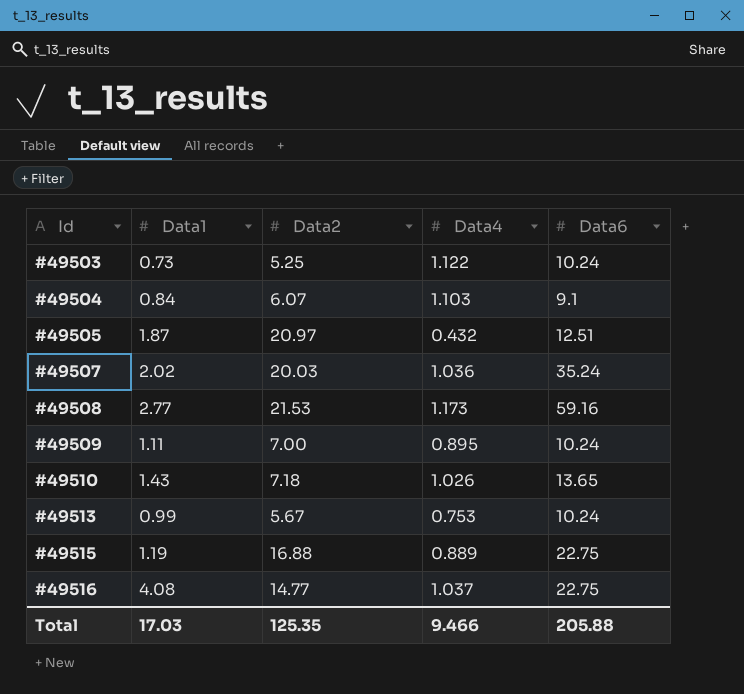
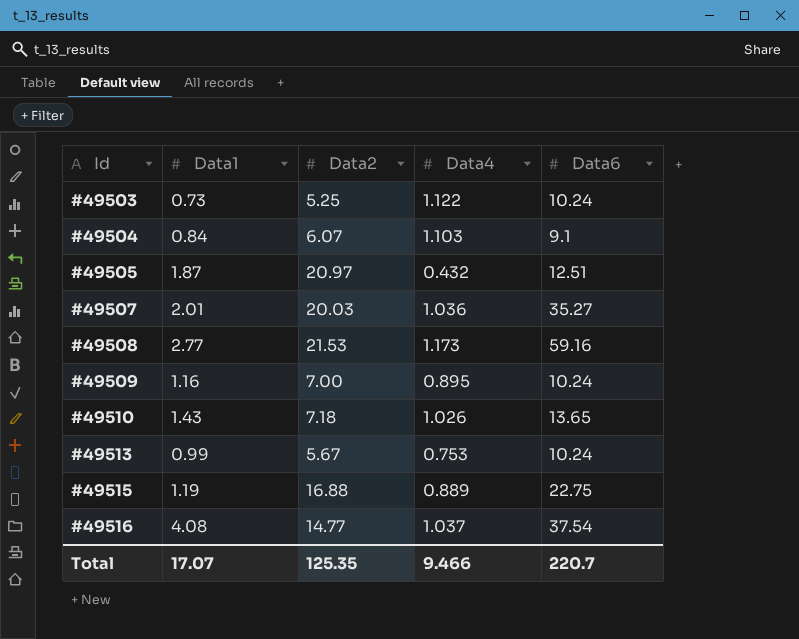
#49507 | Data1: 2.02 -> 2.01
#49507 | Data6: 35.24 -> 35.27
#49509 | Data1: 1.11 -> 1.16
#49516 | Data6: 22.75 -> 37.54
Total | Data1: 17.03 -> 17.07
Total | Data6: 205.88 -> 220.7

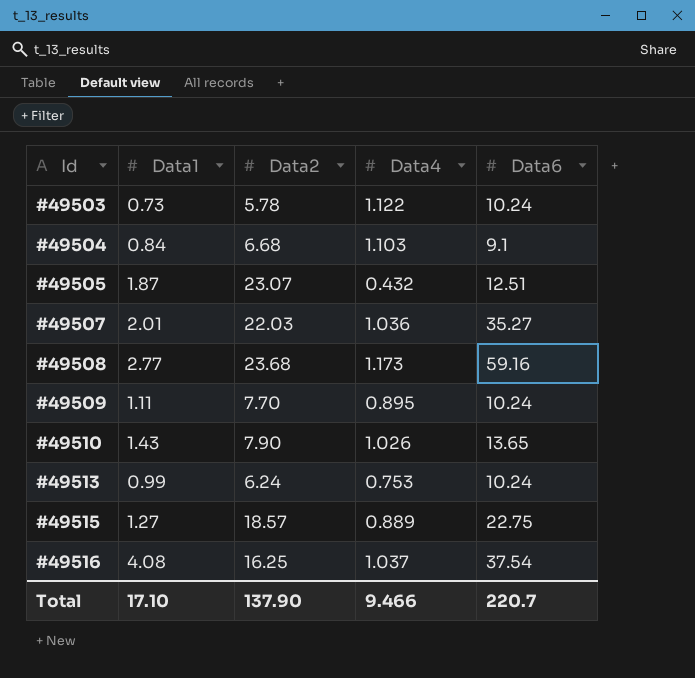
#49503 | Data2: 5.25 -> 5.78
#49504 | Data2: 6.07 -> 6.68
#49505 | Data2: 20.97 -> 23.07
#49507 | Data2: 20.03 -> 22.03
#49508 | Data2: 21.53 -> 23.68
#49509 | Data1: 1.16 -> 1.11
#49509 | Data2: 7.00 -> 7.70
#49510 | Data2: 7.18 -> 7.90
#49513 | Data2: 5.67 -> 6.24
#49515 | Data1: 1.19 -> 1.27
#49515 | Data2: 16.88 -> 18.57
#49516 | Data2: 14.77 -> 16.25
Total | Data1: 17.07 -> 17.10
Total | Data2: 125.35 -> 137.90

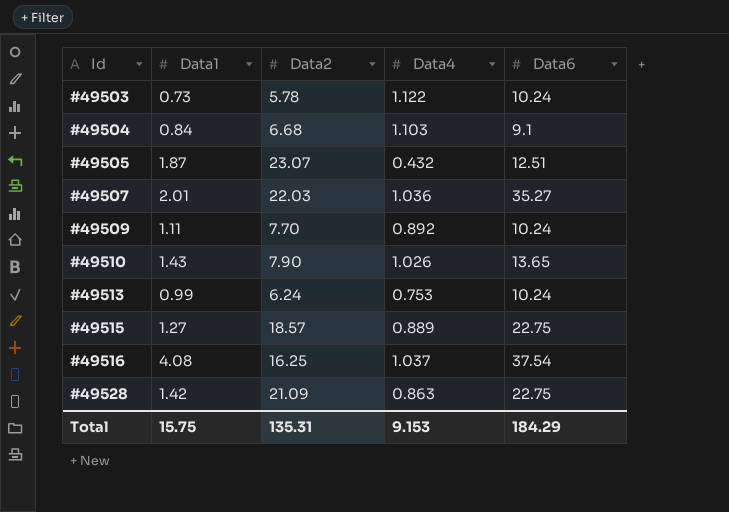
row #49508: 2.77 | 23.68 | 1.173 | 59.16 -> none
#49509 | Data4: 0.895 -> 0.892
row #49528: none -> 1.42 | 21.09 | 0.863 | 22.75
Total | Data1: 17.10 -> 15.75
Total | Data2: 137.90 -> 135.31
Total | Data4: 9.466 -> 9.153
Total | Data6: 220.7 -> 184.29

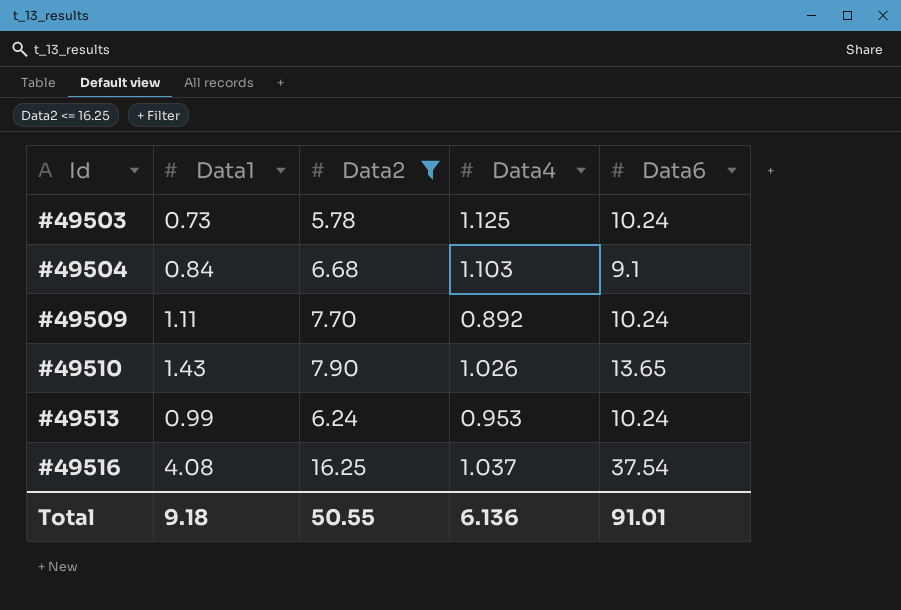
filter: none -> Data2 <= 16.25
#49503 | Data4: 1.122 -> 1.125
#49513 | Data4: 0.753 -> 0.953
Total | Data1: 15.75 -> 9.18
Total | Data2: 135.31 -> 50.55
Total | Data4: 9.153 -> 6.136
Total | Data6: 184.29 -> 91.01

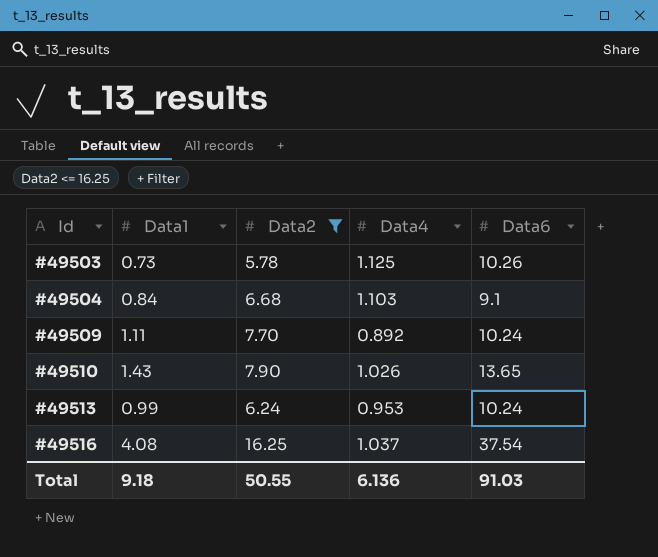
#49503 | Data6: 10.24 -> 10.26
Total | Data6: 91.01 -> 91.03

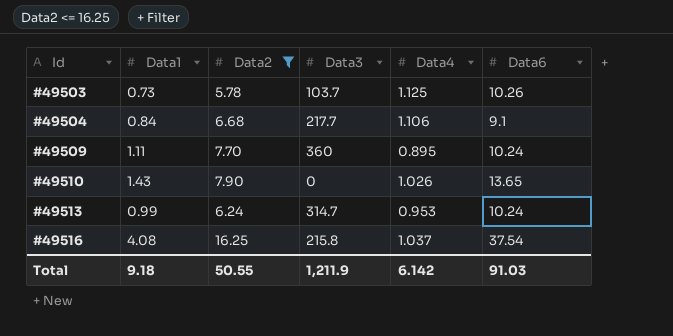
column Data3 | position: none -> 4
#49504 | Data4: 1.103 -> 1.106
#49509 | Data4: 0.892 -> 0.895
Total | Data4: 6.136 -> 6.142

